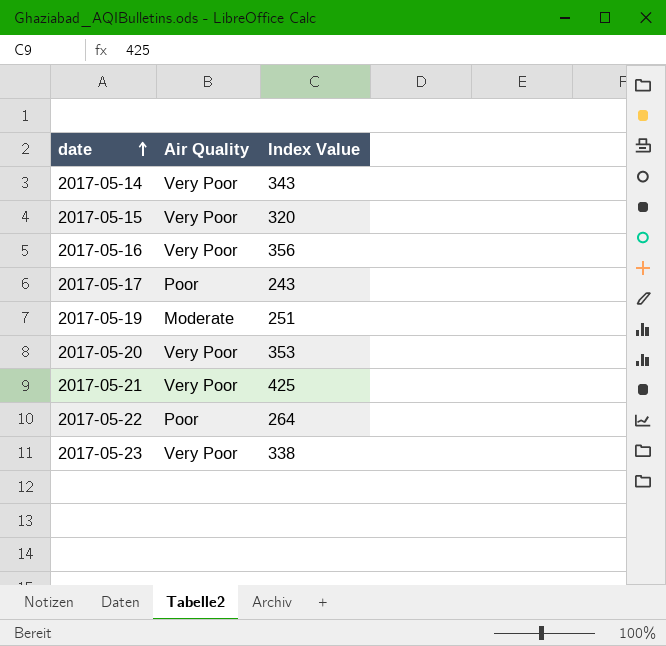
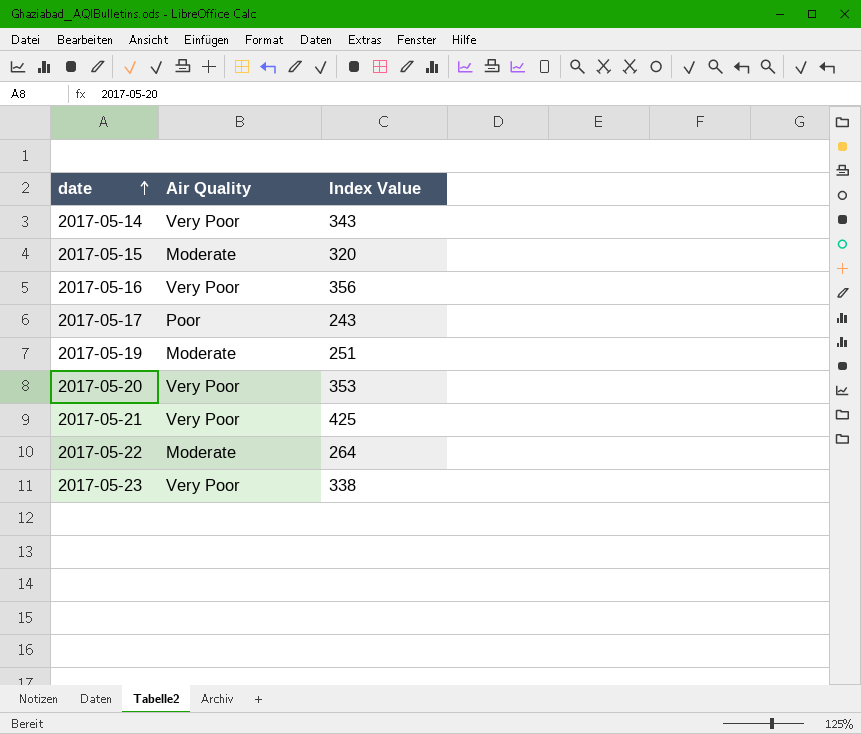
2017-05-15 | Air Quality: Very Poor -> Moderate
2017-05-22 | Air Quality: Poor -> Moderate

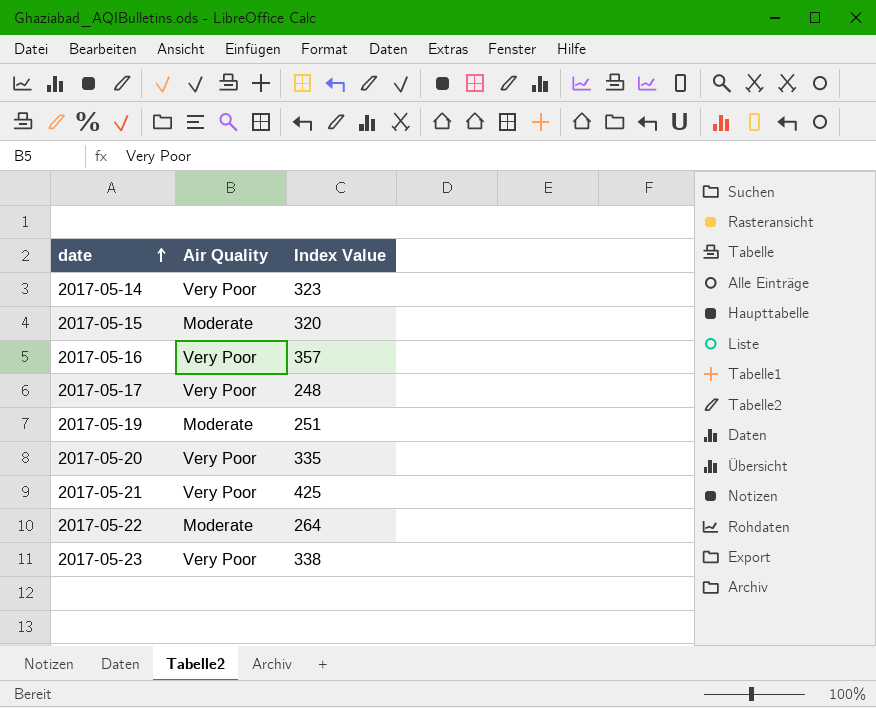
2017-05-14 | Index Value: 343 -> 323
2017-05-16 | Index Value: 356 -> 357
2017-05-17 | Air Quality: Poor -> Very Poor
2017-05-17 | Index Value: 243 -> 248
2017-05-20 | Index Value: 353 -> 335

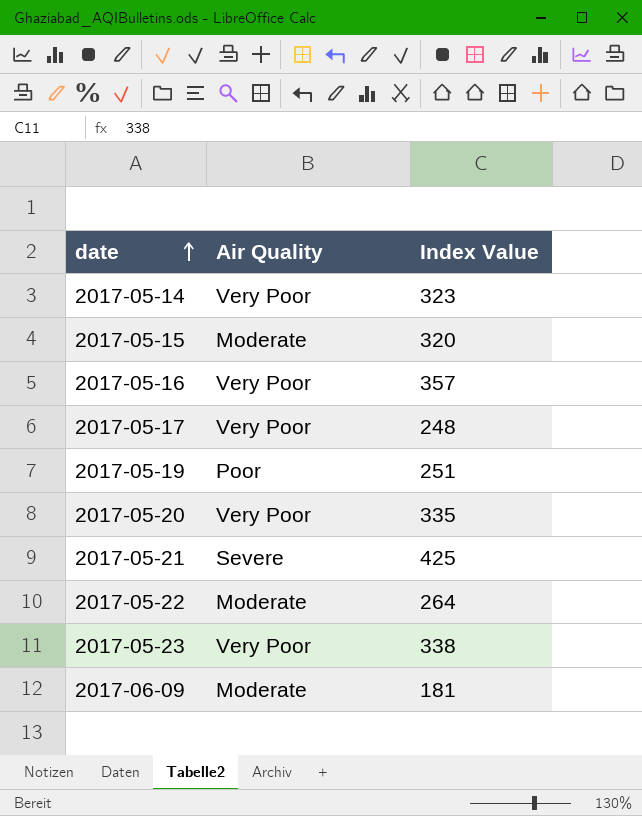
2017-05-19 | Air Quality: Moderate -> Poor
2017-05-21 | Air Quality: Very Poor -> Severe
row 2017-06-09: none -> Moderate | 181

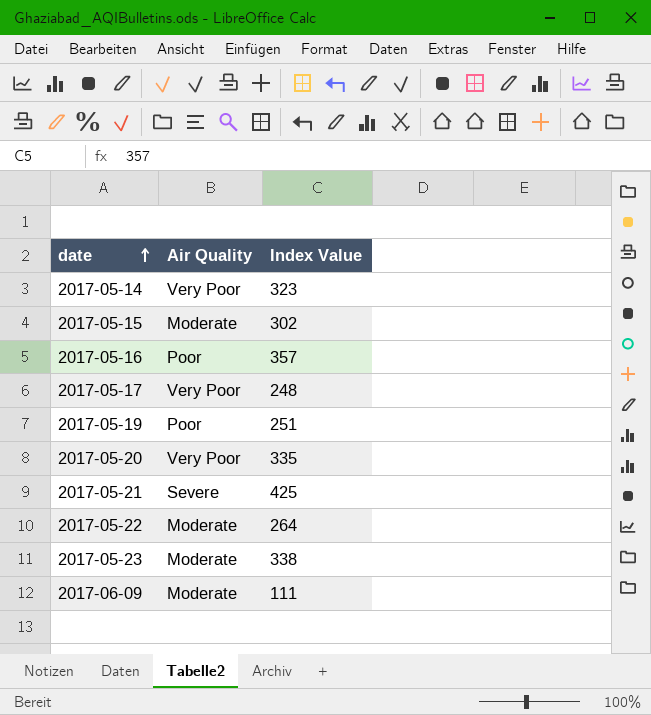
2017-05-15 | Index Value: 320 -> 302
2017-05-16 | Air Quality: Very Poor -> Poor
2017-05-23 | Air Quality: Very Poor -> Moderate
2017-06-09 | Index Value: 181 -> 111

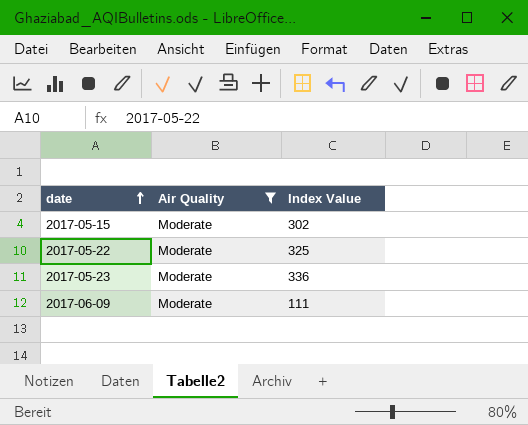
filter: none -> Air Quality = Moderate
2017-05-22 | Index Value: 264 -> 325
2017-05-23 | Index Value: 338 -> 336

